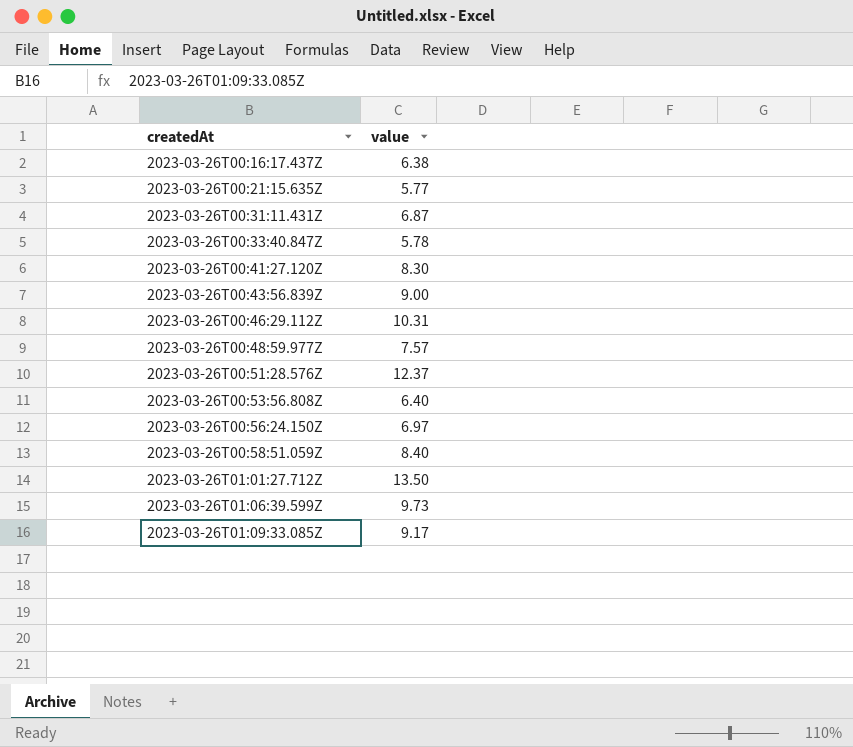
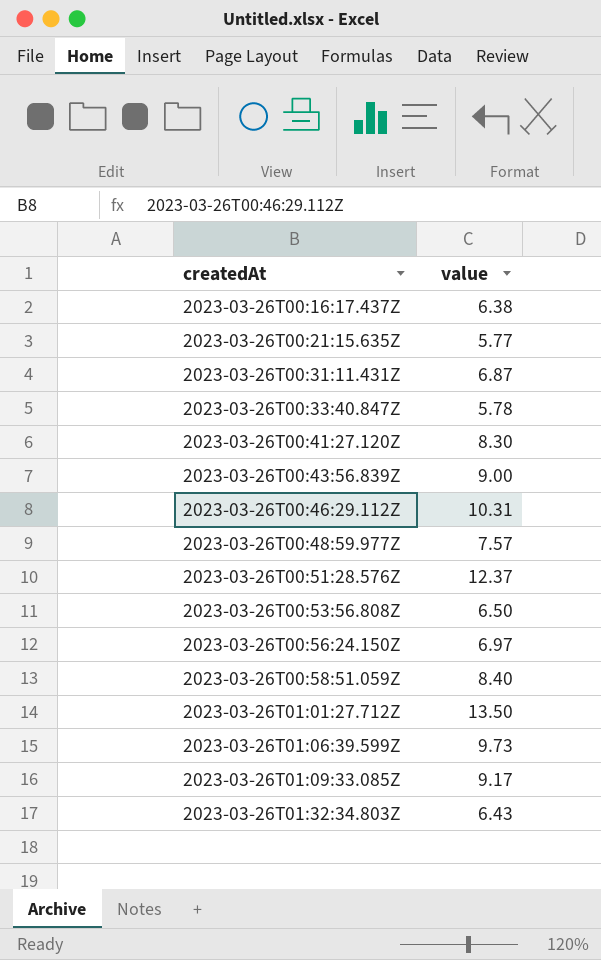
2023-03-26T00:53:56.808Z | value: 6.40 -> 6.50
row 2023-03-26T01:32:34.803Z: none -> 6.43

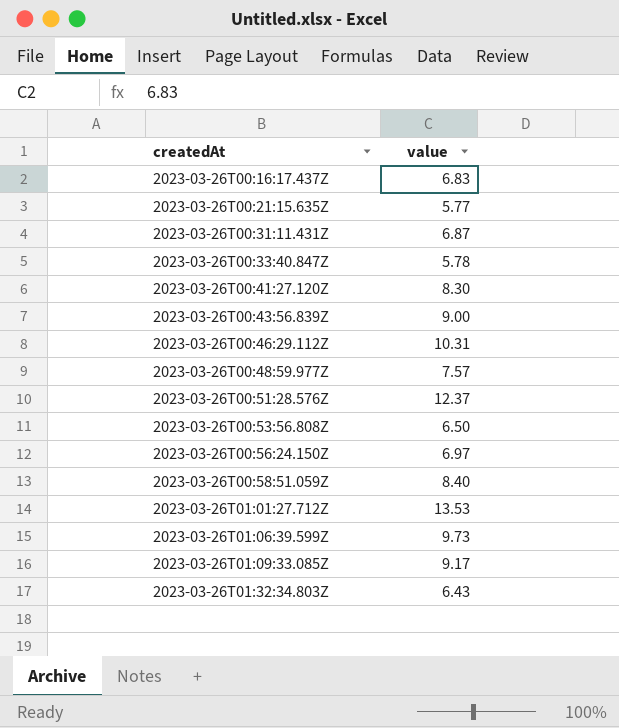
2023-03-26T00:16:17.437Z | value: 6.38 -> 6.83
2023-03-26T01:01:27.712Z | value: 13.50 -> 13.53

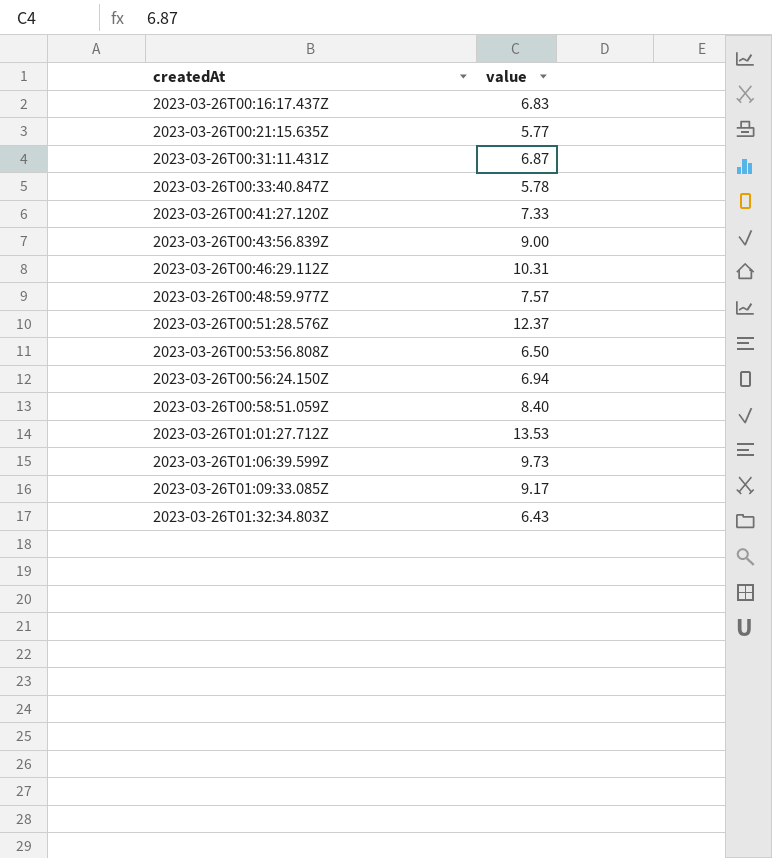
2023-03-26T00:41:27.120Z | value: 8.30 -> 7.33
2023-03-26T00:56:24.150Z | value: 6.97 -> 6.94

